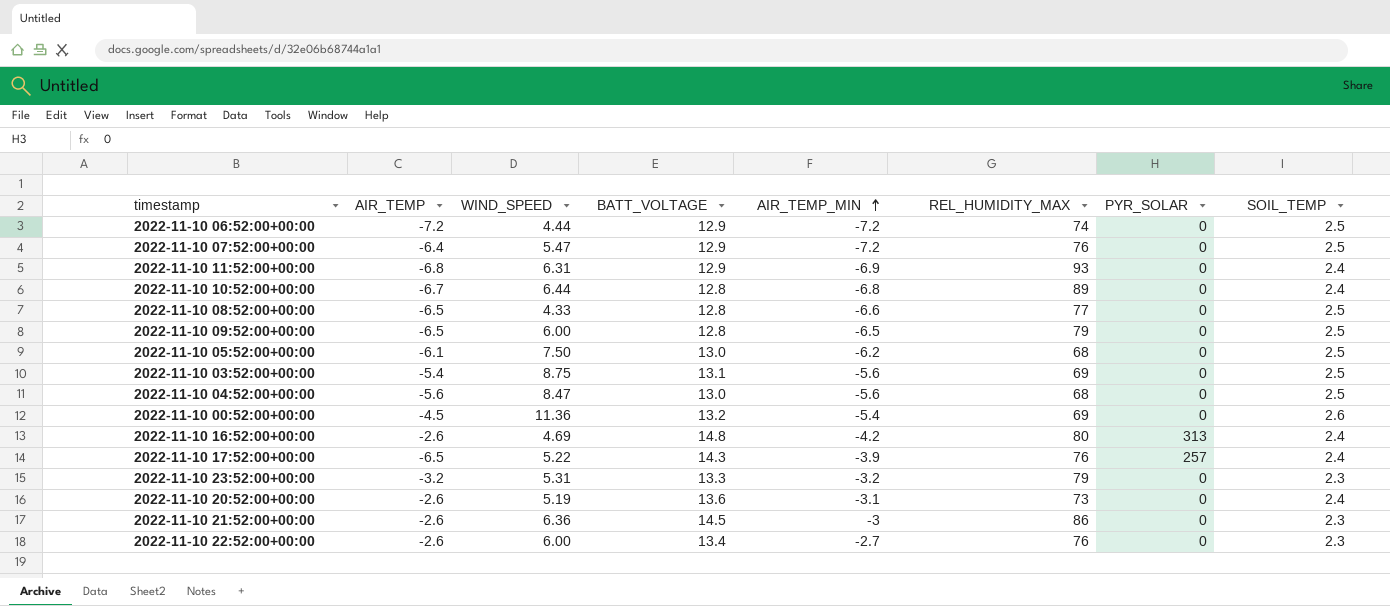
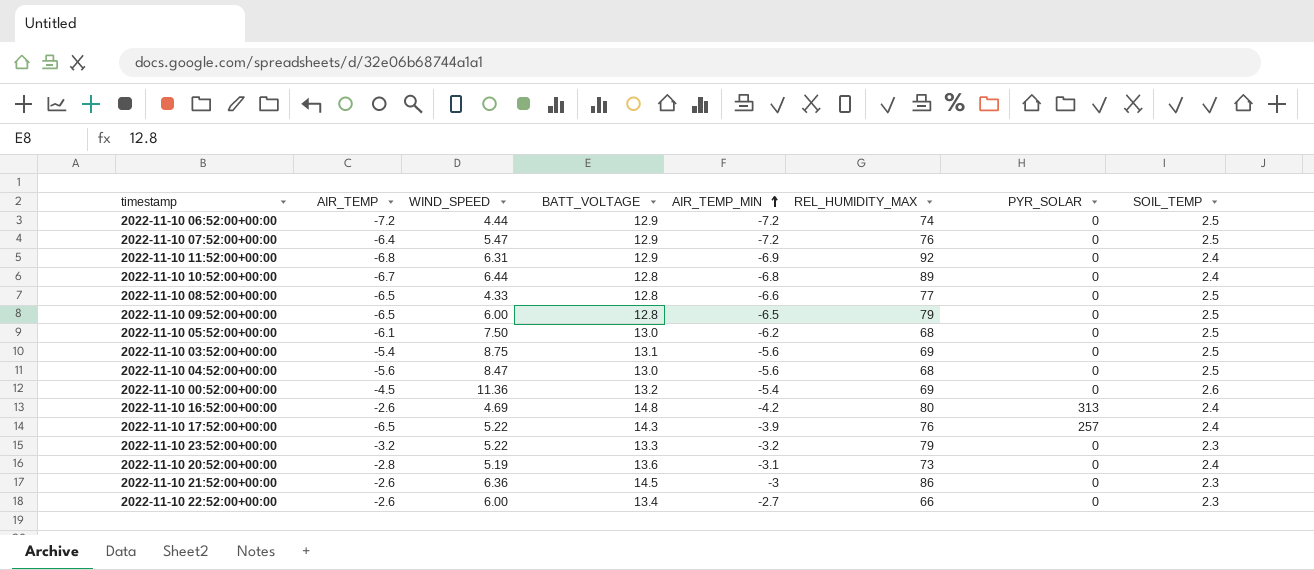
2022-11-10 11:52:00+00:00 | REL_HUMIDITY_MAX: 93 -> 92
2022-11-10 23:52:00+00:00 | WIND_SPEED: 5.31 -> 5.22
2022-11-10 20:52:00+00:00 | AIR_TEMP: -2.6 -> -2.8
2022-11-10 22:52:00+00:00 | REL_HUMIDITY_MAX: 76 -> 66

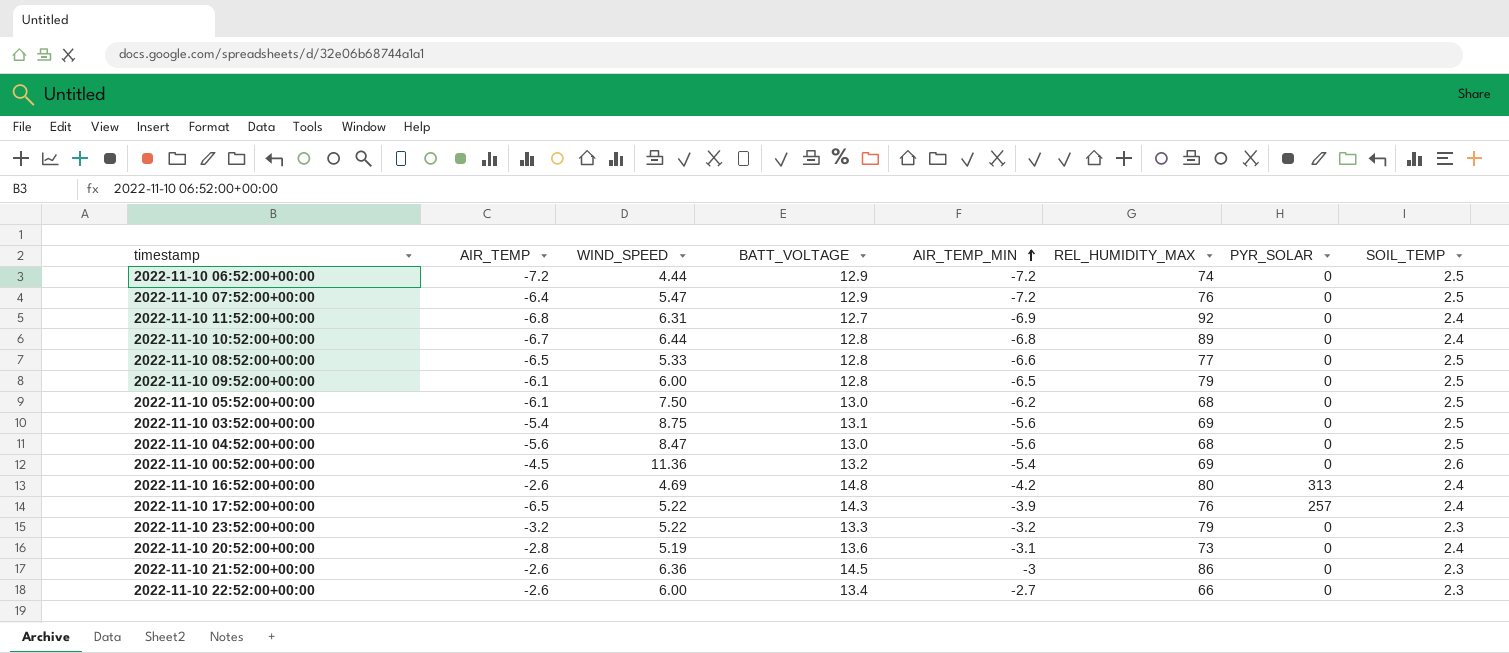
2022-11-10 11:52:00+00:00 | BATT_VOLTAGE: 12.9 -> 12.7
2022-11-10 08:52:00+00:00 | WIND_SPEED: 4.33 -> 5.33
2022-11-10 09:52:00+00:00 | AIR_TEMP: -6.5 -> -6.1

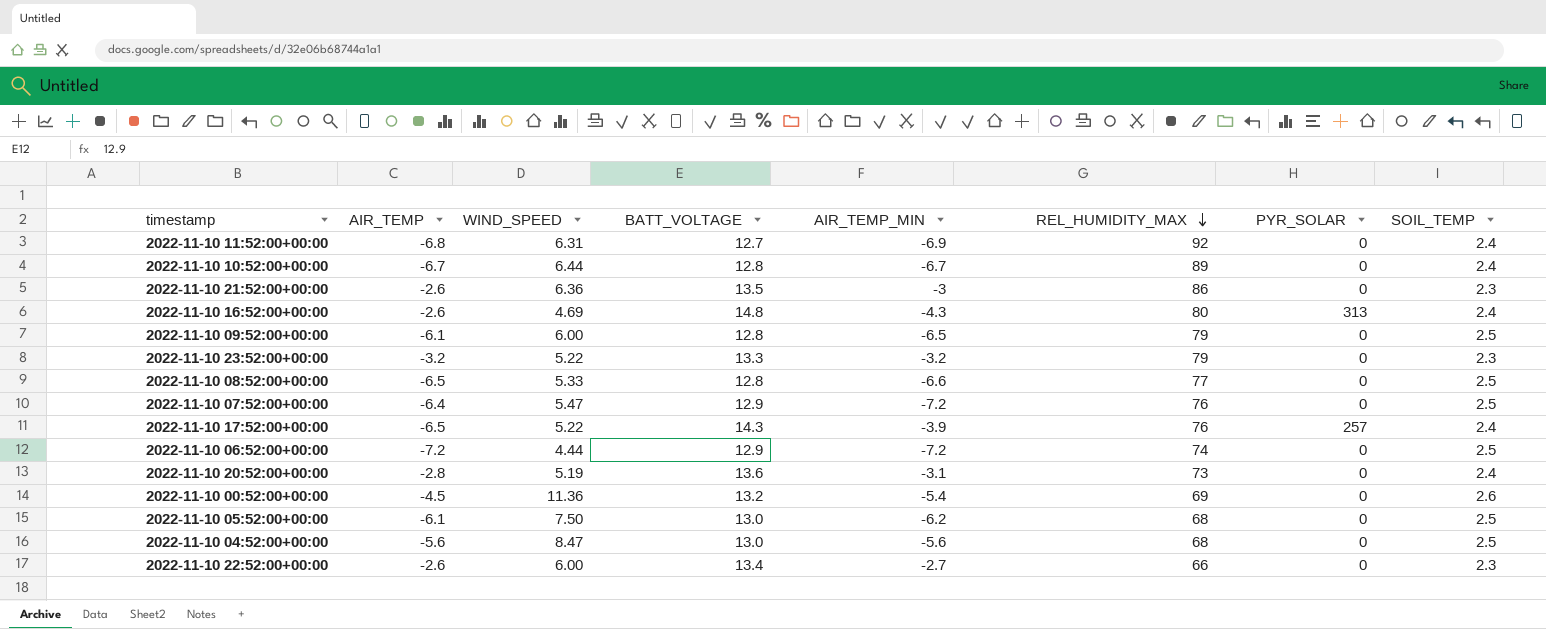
row order: AIR_TEMP_MIN ascending -> REL_HUMIDITY_MAX descending
row 2022-11-10 03:52:00+00:00: -5.4 | 8.75 | 13.1 | -5.6 | 69 | 0 | 2.5 -> none
2022-11-10 10:52:00+00:00 | AIR_TEMP_MIN: -6.8 -> -6.7
2022-11-10 21:52:00+00:00 | BATT_VOLTAGE: 14.5 -> 13.5
2022-11-10 16:52:00+00:00 | AIR_TEMP_MIN: -4.2 -> -4.3

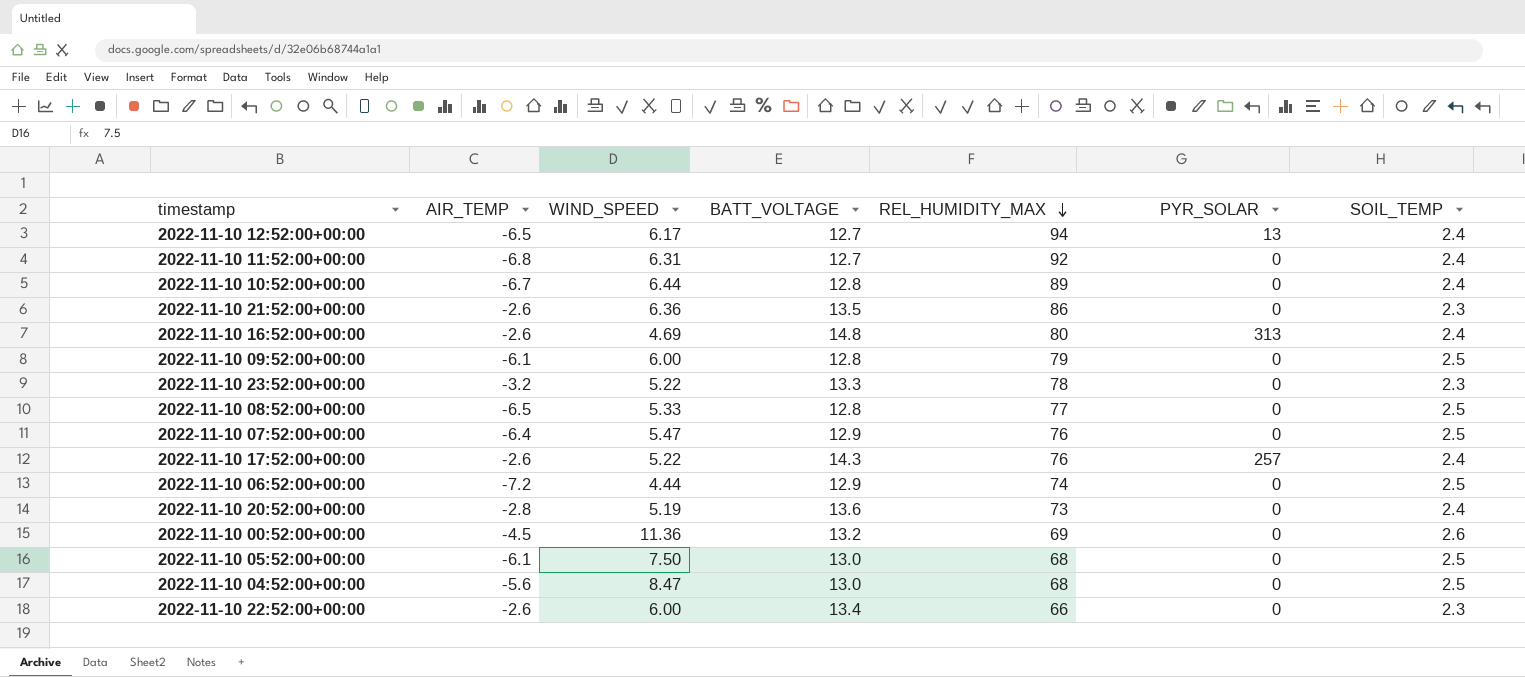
column AIR_TEMP_MIN | position: 5 -> none
row 2022-11-10 12:52:00+00:00: none -> -6.5 | 6.17 | 12.7 | 94 | 13 | 2.4
2022-11-10 23:52:00+00:00 | REL_HUMIDITY_MAX: 79 -> 78
2022-11-10 17:52:00+00:00 | AIR_TEMP: -6.5 -> -2.6

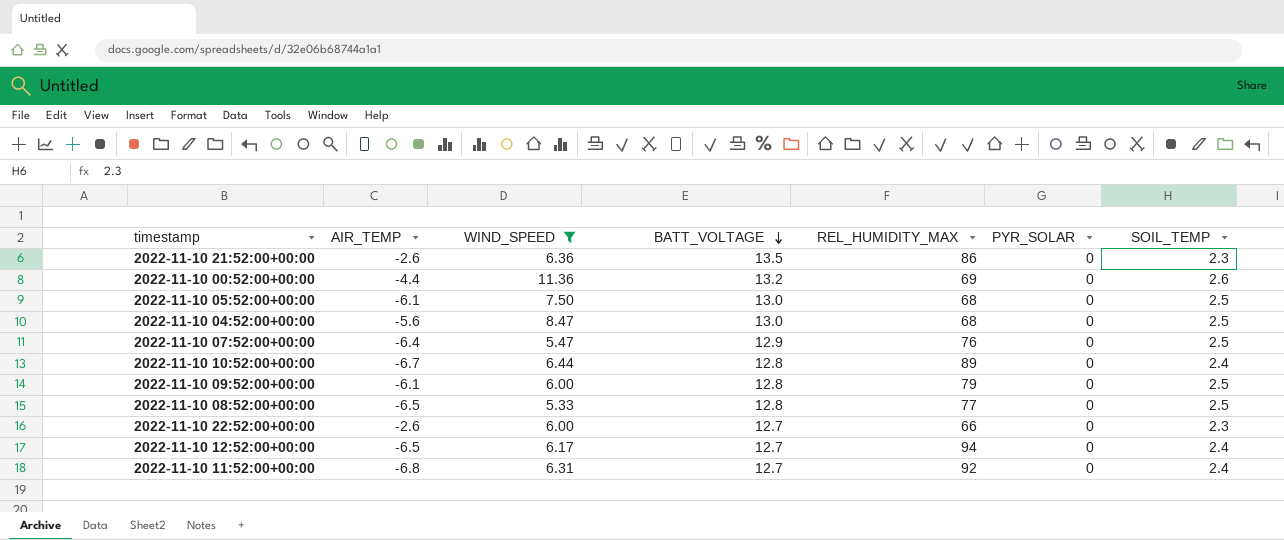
filter: none -> WIND_SPEED >= 5.33
row order: REL_HUMIDITY_MAX descending -> BATT_VOLTAGE descending
2022-11-10 00:52:00+00:00 | AIR_TEMP: -4.5 -> -4.4
2022-11-10 22:52:00+00:00 | BATT_VOLTAGE: 13.4 -> 12.7
2022-11-10 12:52:00+00:00 | PYR_SOLAR: 13 -> 0

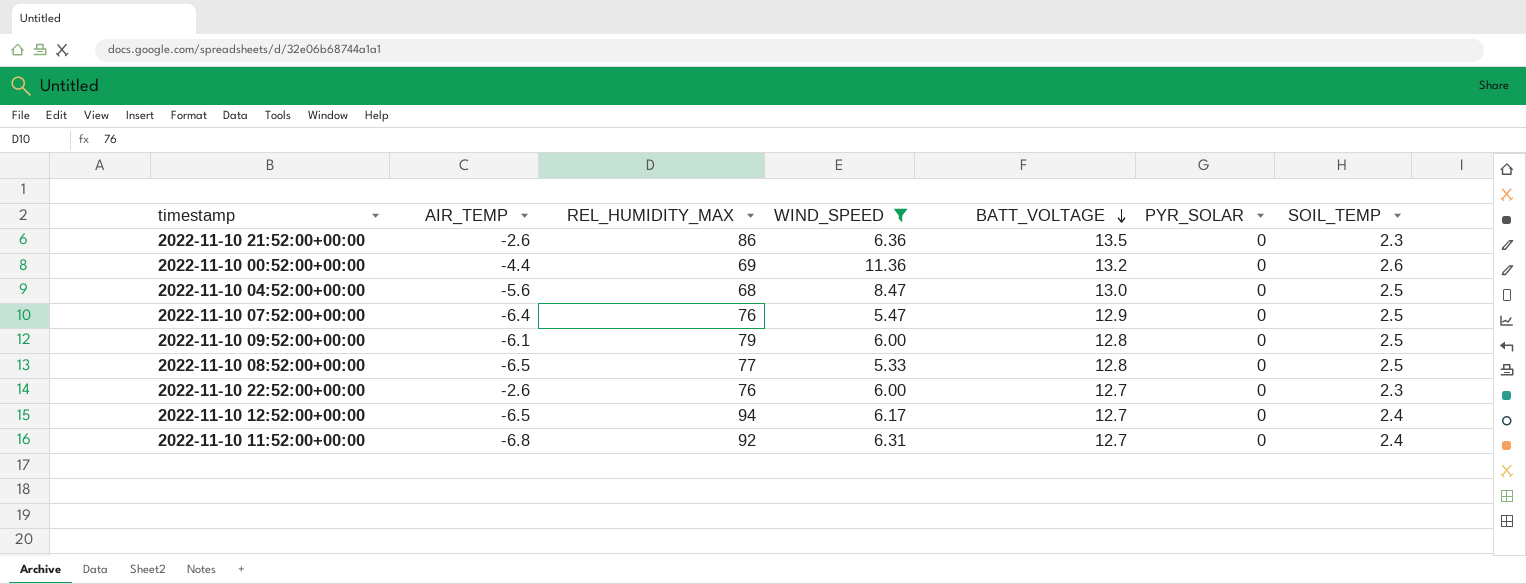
column REL_HUMIDITY_MAX | position: 5 -> 3
row 2022-11-10 05:52:00+00:00: -6.1 | 7.50 | 13.0 | 68 | 0 | 2.5 -> none
row 2022-11-10 10:52:00+00:00: -6.7 | 6.44 | 12.8 | 89 | 0 | 2.4 -> none
2022-11-10 22:52:00+00:00 | REL_HUMIDITY_MAX: 66 -> 76

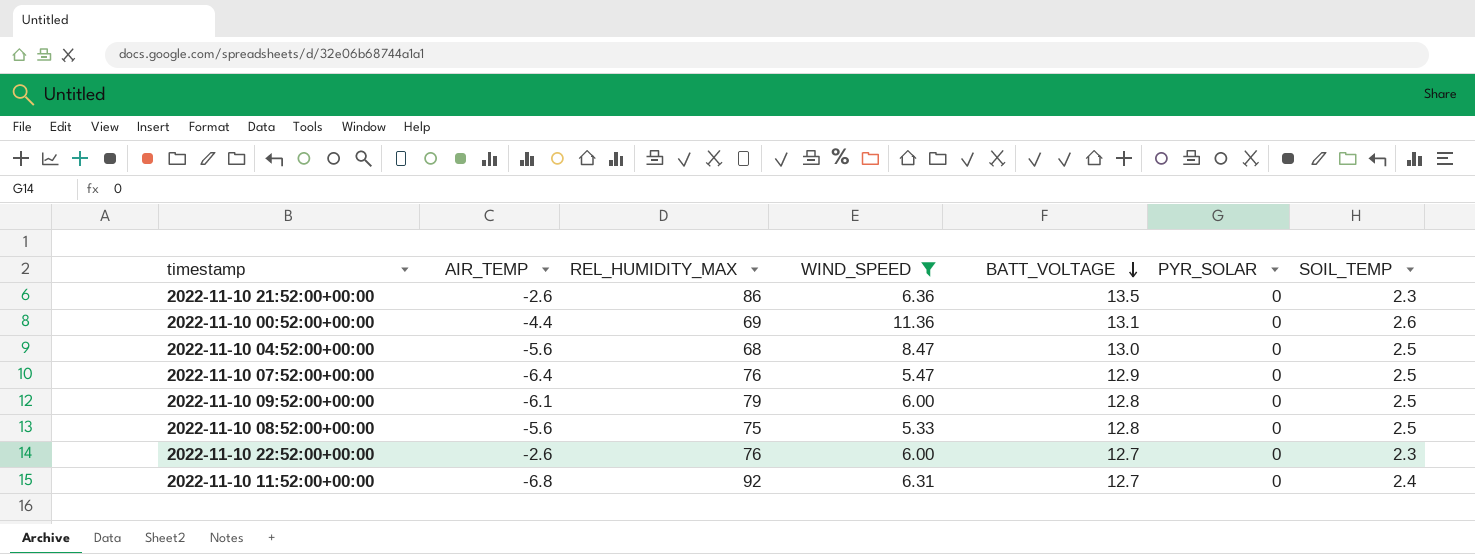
row 2022-11-10 12:52:00+00:00: -6.5 | 94 | 6.17 | 12.7 | 0 | 2.4 -> none
2022-11-10 00:52:00+00:00 | BATT_VOLTAGE: 13.2 -> 13.1
2022-11-10 08:52:00+00:00 | AIR_TEMP: -6.5 -> -5.6
2022-11-10 08:52:00+00:00 | REL_HUMIDITY_MAX: 77 -> 75

